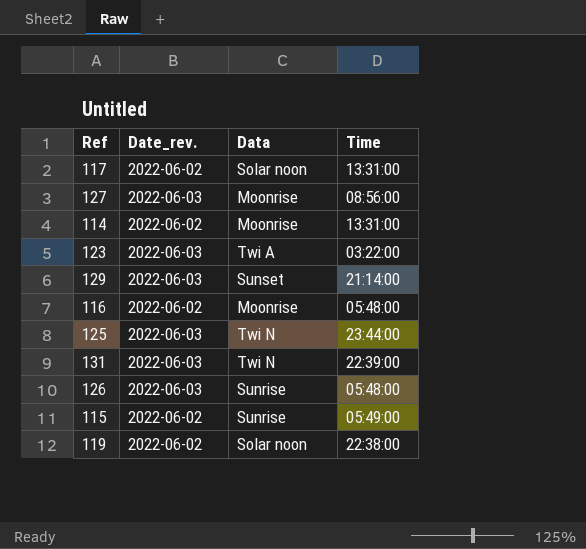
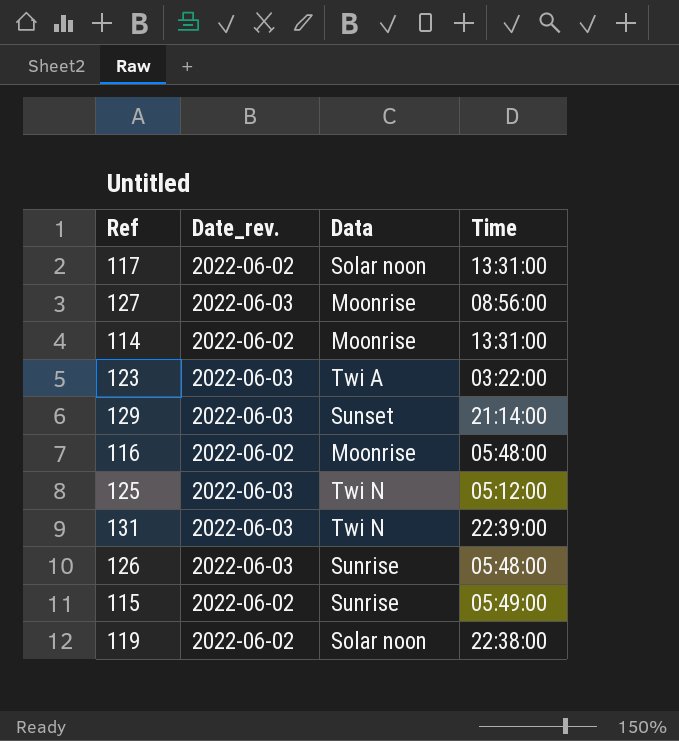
125 | Time: 23:44:00 -> 05:12:00

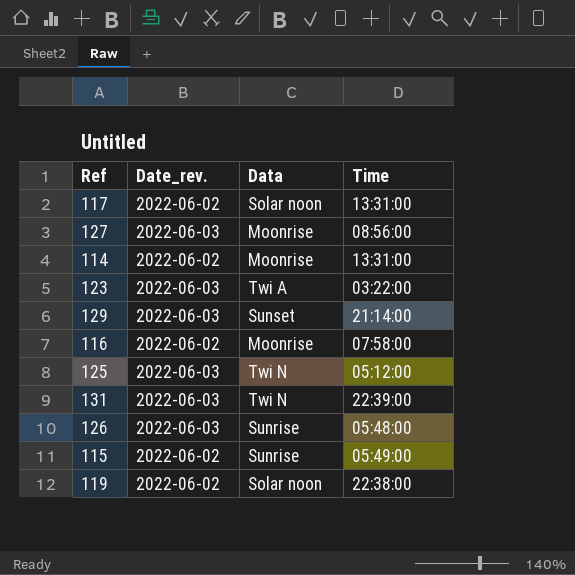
116 | Time: 05:48:00 -> 07:58:00

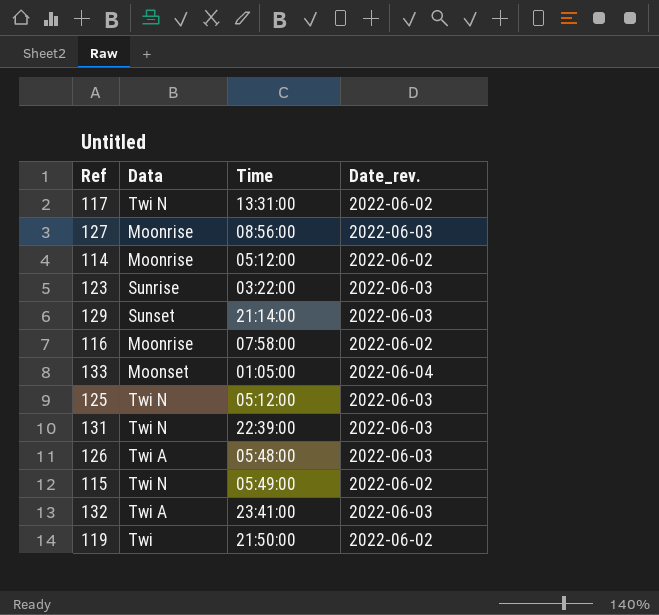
column Date_rev. | position: 2 -> 4
117 | Data: Solar noon -> Twi N
114 | Time: 13:31:00 -> 05:12:00
123 | Data: Twi A -> Sunrise
row 133: none -> Moonset | 01:05:00 | 2022-06-04
126 | Data: Sunrise -> Twi A
115 | Data: Sunrise -> Twi N
row 132: none -> Twi A | 23:41:00 | 2022-06-03
119 | Data: Solar noon -> Twi
119 | Time: 22:38:00 -> 21:50:00

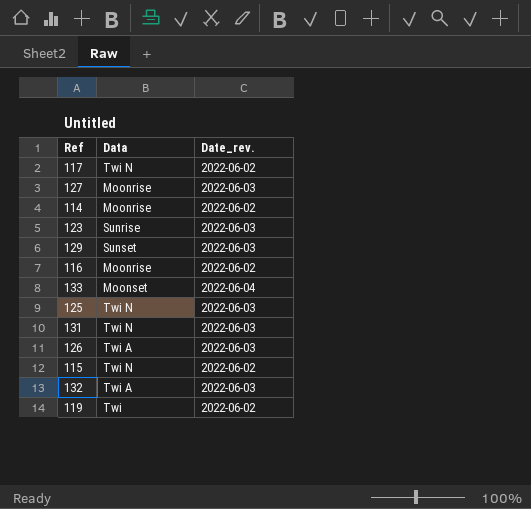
column Time | position: 3 -> none

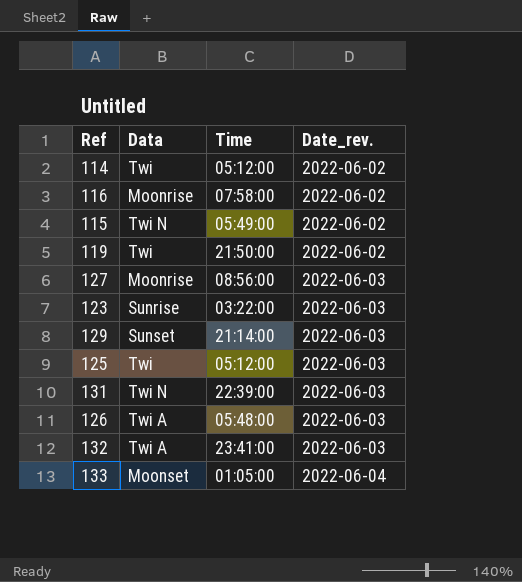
row order: none -> Date_rev. ascending
column Time | position: none -> 3
row 117: Twi N | 2022-06-02 -> none
114 | Data: Moonrise -> Twi
125 | Data: Twi N -> Twi

